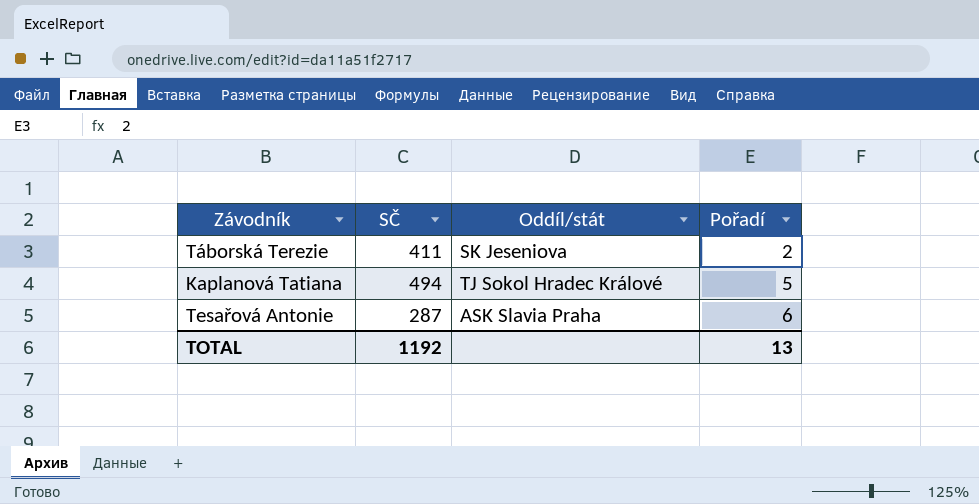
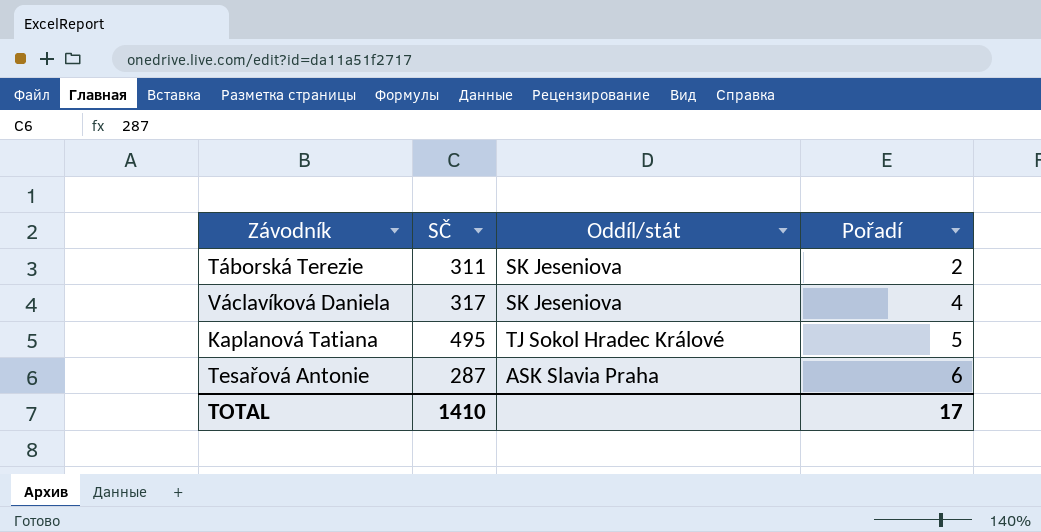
Táborská Terezie | SČ: 411 -> 311
row Václavíková Daniela: none -> 317 | SK Jeseniova | 4
Kaplanová Tatiana | SČ: 494 -> 495
TOTAL | SČ: 1192 -> 1410
TOTAL | Pořadí: 13 -> 17

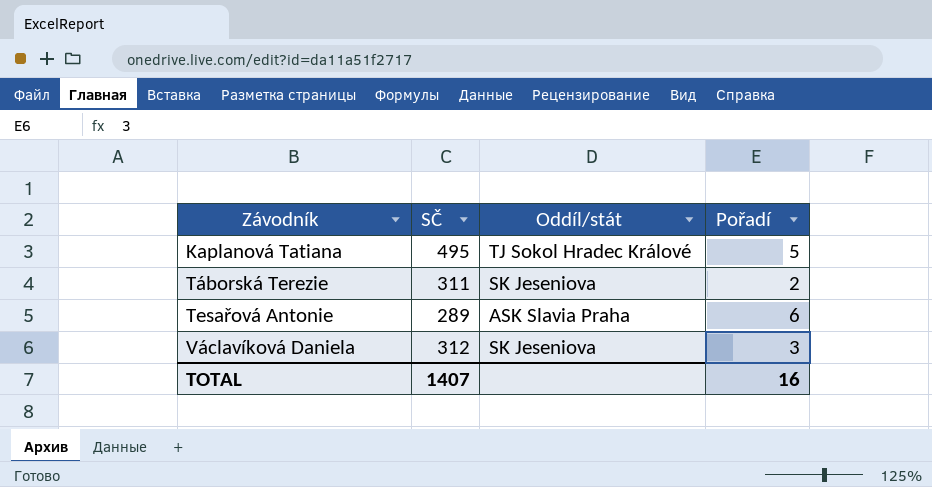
row order: Pořadí ascending -> Závodník ascending
Tesařová Antonie | SČ: 287 -> 289
Václavíková Daniela | SČ: 317 -> 312
Václavíková Daniela | Pořadí: 4 -> 3
TOTAL | SČ: 1410 -> 1407
TOTAL | Pořadí: 17 -> 16

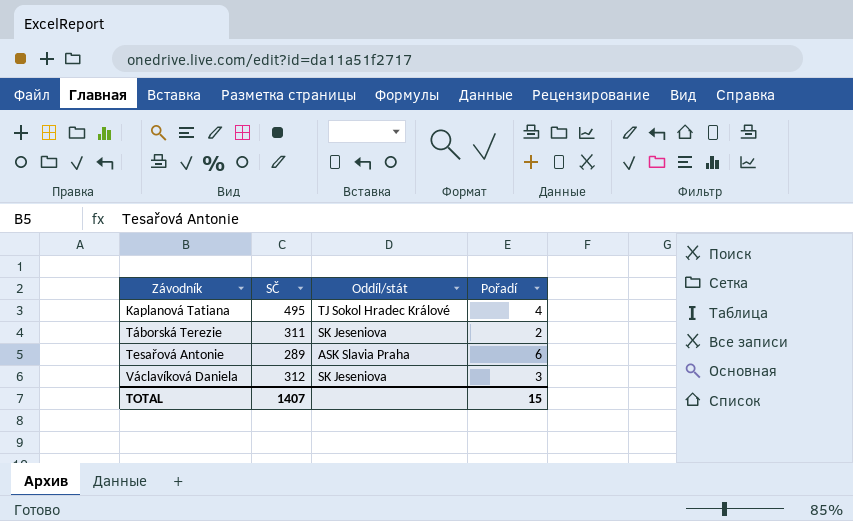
Kaplanová Tatiana | Pořadí: 5 -> 4
TOTAL | Pořadí: 16 -> 15

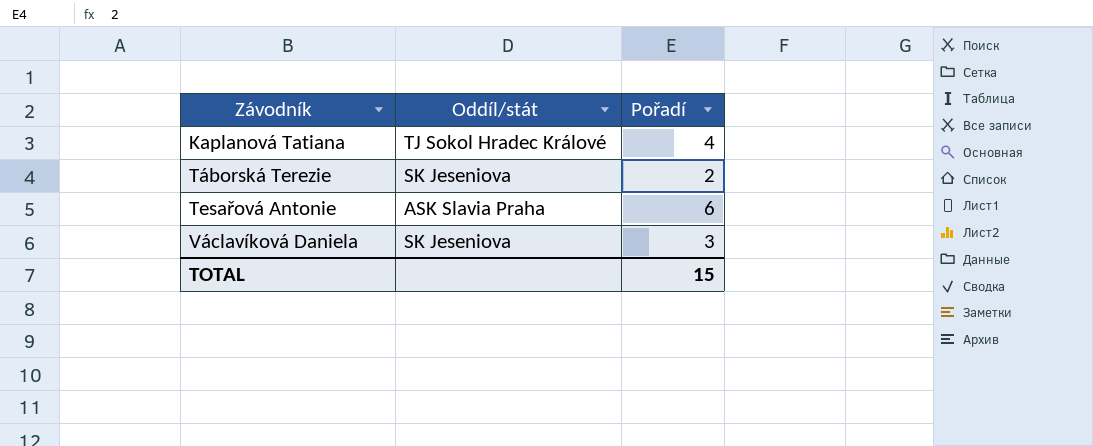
column SČ | position: 2 -> none

